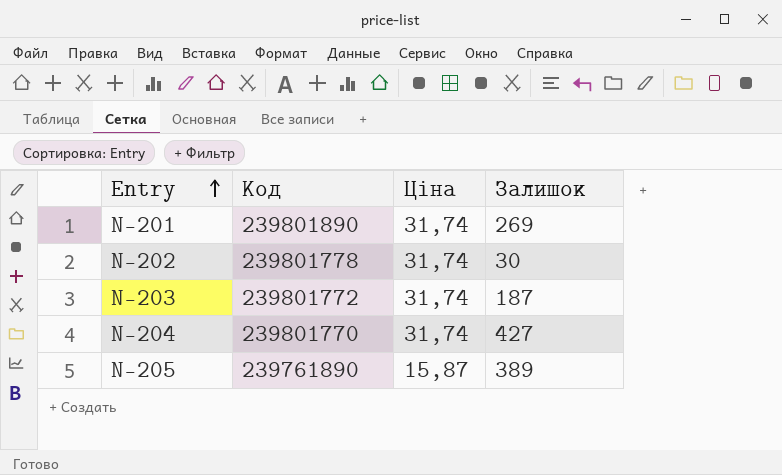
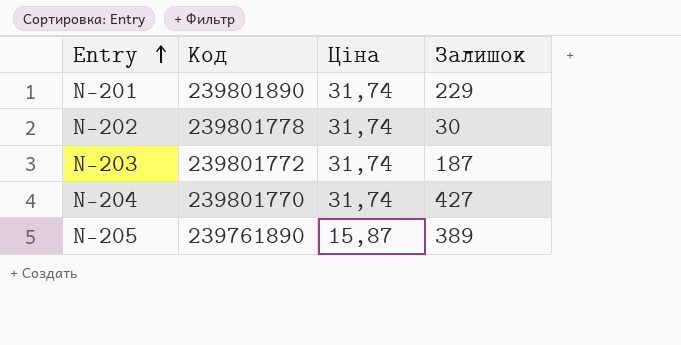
N-201 | Залишок: 269 -> 229

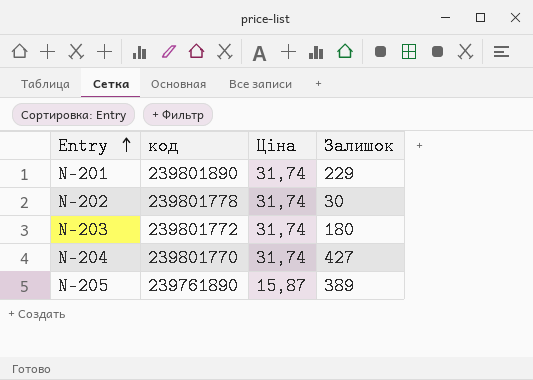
column name: Код -> код
N-203 | Залишок: 187 -> 180

